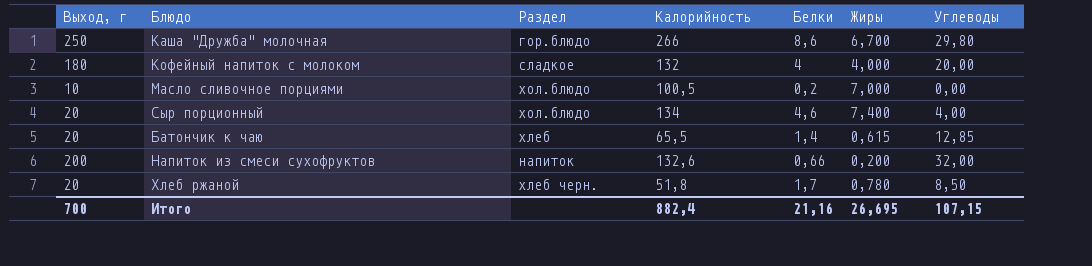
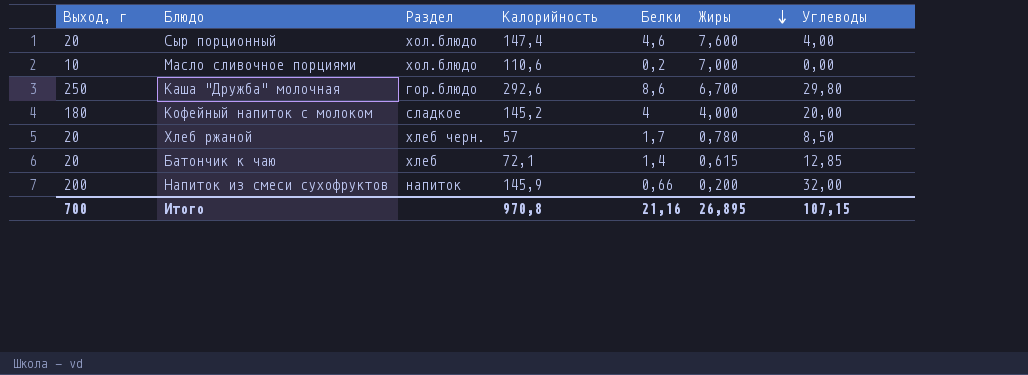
row order: none -> Жиры descending
Сыр порционный | Калорийность: 134 -> 147,4
Сыр порционный | Жиры: 7,400 -> 7,600
Масло сливочное порциями | Калорийность: 100,5 -> 110,6
Каша "Дружба" молочная | Калорийность: 266 -> 292,6
Кофейный напиток с молоком | Калорийность: 132 -> 145,2
Хлеб ржаной | Калорийность: 51,8 -> 57
Батончик к чаю | Калорийность: 65,5 -> 72,1
Напиток из смеси сухофруктов | Калорийность: 132,6 -> 145,9
Итого | Калорийность: 882,4 -> 970,8
Итого | Жиры: 26,695 -> 26,895

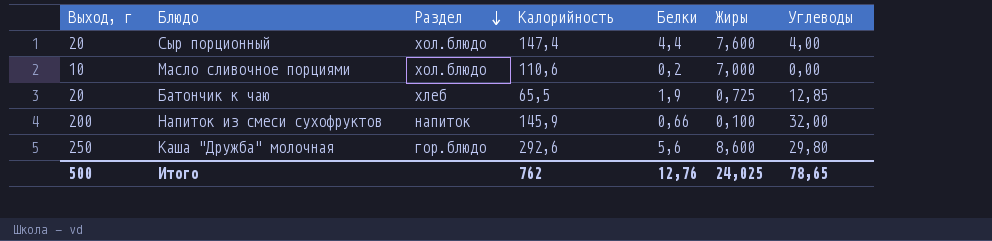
row order: Жиры descending -> Раздел descending
row Кофейный напиток с молоком: 180 | сладкое | 145,2 | 4 | 4,000 | 20,00 -> none
row Хлеб ржаной: 20 | хлеб черн. | 57 | 1,7 | 0,780 | 8,50 -> none
Сыр порционный | Белки: 4,6 -> 4,4
Батончик к чаю | Калорийность: 72,1 -> 65,5
Батончик к чаю | Белки: 1,4 -> 1,9
Батончик к чаю | Жиры: 0,615 -> 0,725
Напиток из смеси сухофруктов | Жиры: 0,200 -> 0,100
Каша "Дружба" молочная | Белки: 8,6 -> 5,6
Каша "Дружба" молочная | Жиры: 6,700 -> 8,600
Итого | Выход, г: 700 -> 500
Итого | Калорийность: 970,8 -> 762
Итого | Белки: 21,16 -> 12,76
Итого | Жиры: 26,895 -> 24,025
Итого | Углеводы: 107,15 -> 78,65

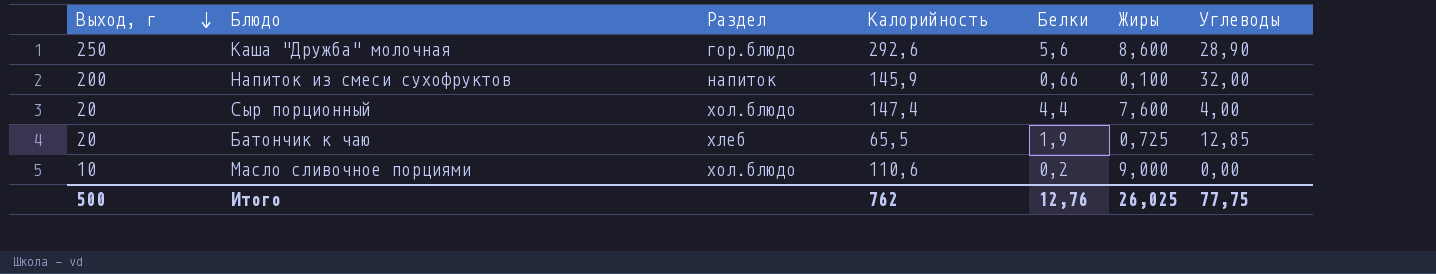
row order: Раздел descending -> Выход, г descending
Каша "Дружба" молочная | Углеводы: 29,80 -> 28,90
Масло сливочное порциями | Жиры: 7,000 -> 9,000
Итого | Жиры: 24,025 -> 26,025
Итого | Углеводы: 78,65 -> 77,75

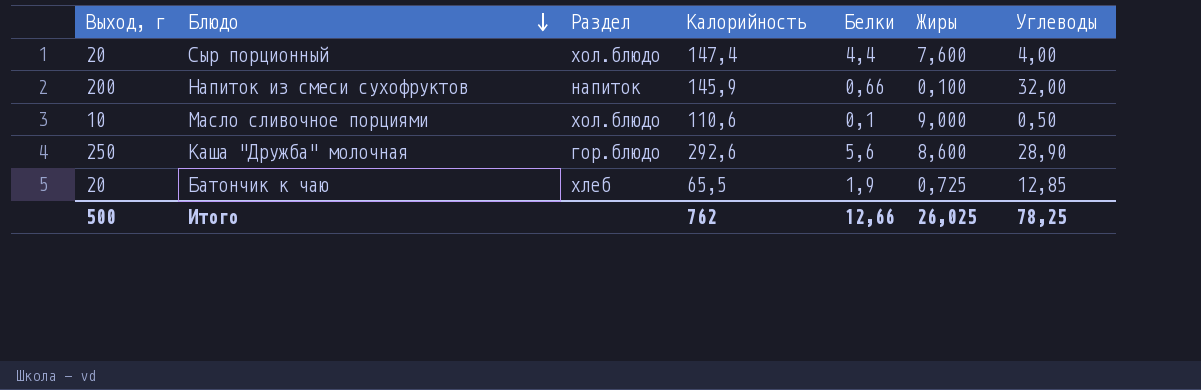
row order: Выход, г descending -> Блюдо descending
Масло сливочное порциями | Белки: 0,2 -> 0,1
Масло сливочное порциями | Углеводы: 0,00 -> 0,50
Итого | Белки: 12,76 -> 12,66
Итого | Углеводы: 77,75 -> 78,25

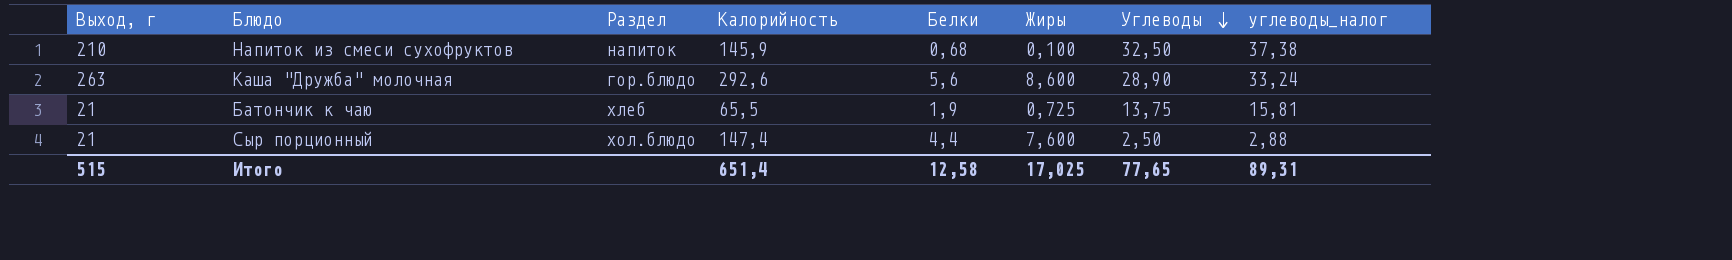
row order: Блюдо descending -> Углеводы descending
column углеводы_налог | formula: none -> [Углеводы] * 1,15
row Масло сливочное порциями: 10 | хол.блюдо | 110,6 | 0,1 | 9,000 | 0,50 -> none
Напиток из смеси сухофруктов | Выход, г: 200 -> 210
Напиток из смеси сухофруктов | Белки: 0,66 -> 0,68
Напиток из смеси сухофруктов | Углеводы: 32,00 -> 32,50
Каша "Дружба" молочная | Выход, г: 250 -> 263
Батончик к чаю | Выход, г: 20 -> 21
Батончик к чаю | Углеводы: 12,85 -> 13,75
Сыр порционный | Выход, г: 20 -> 21
Сыр порционный | Углеводы: 4,00 -> 2,50
Итого | Выход, г: 500 -> 515
Итого | Калорийность: 762 -> 651,4
Итого | Белки: 12,66 -> 12,58
Итого | Жиры: 26,025 -> 17,025
Итого | Углеводы: 78,25 -> 77,65

